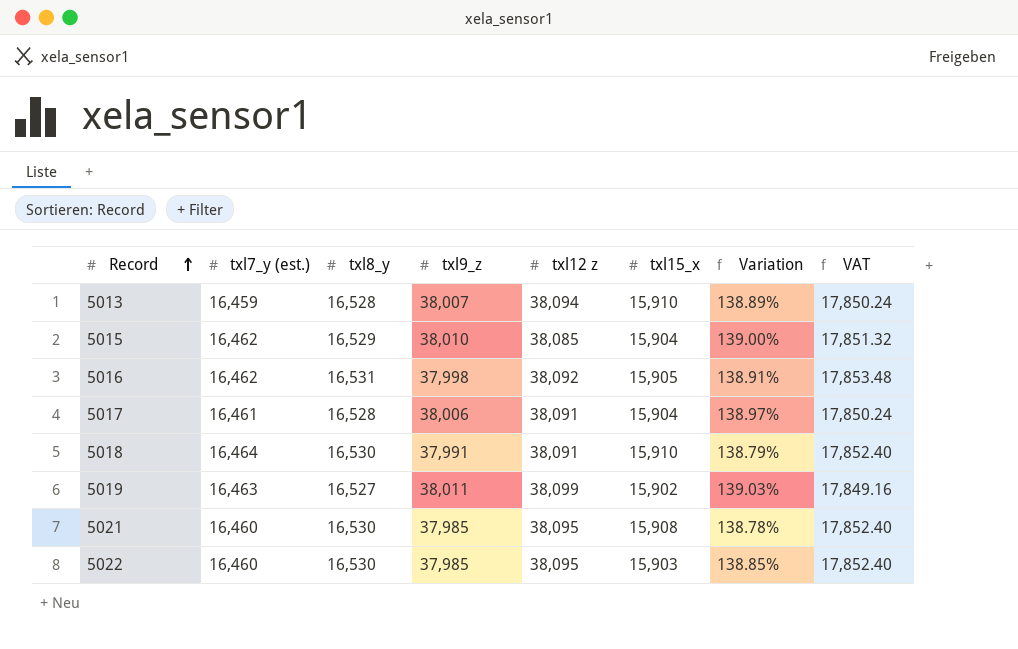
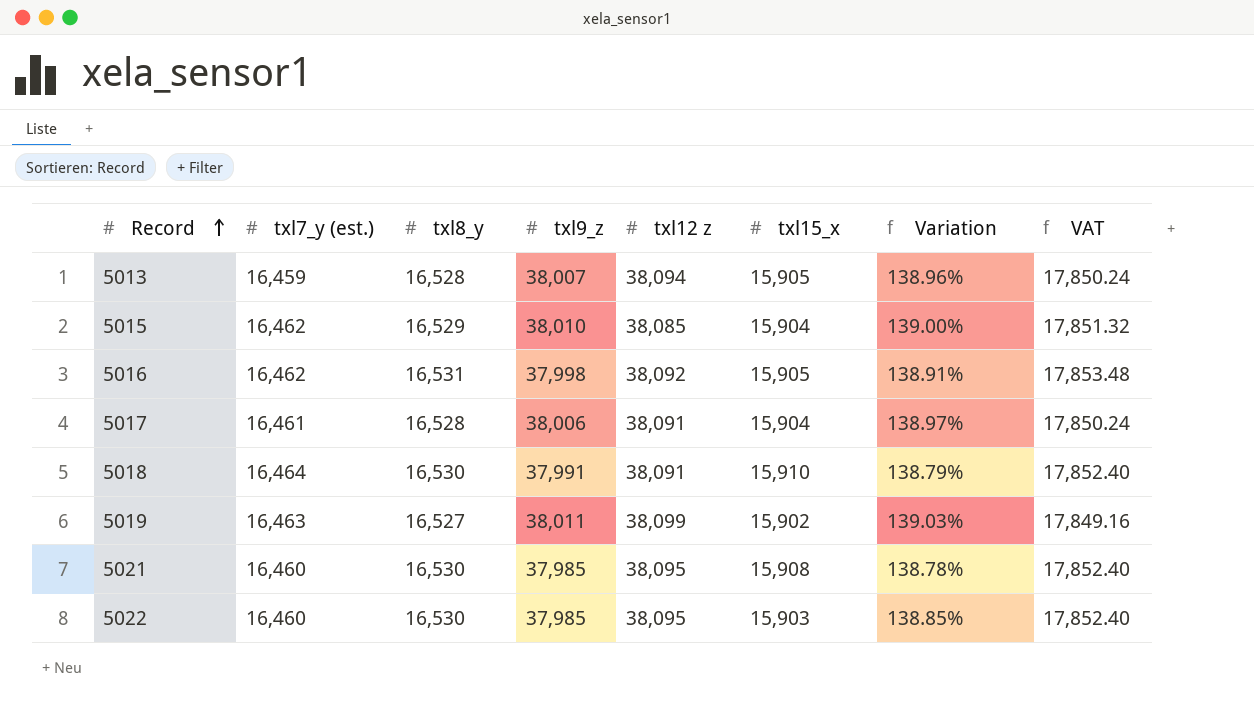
5013 | txl15_x: 15,910 -> 15,905
5013 | Variation: 138.89% -> 138.96%

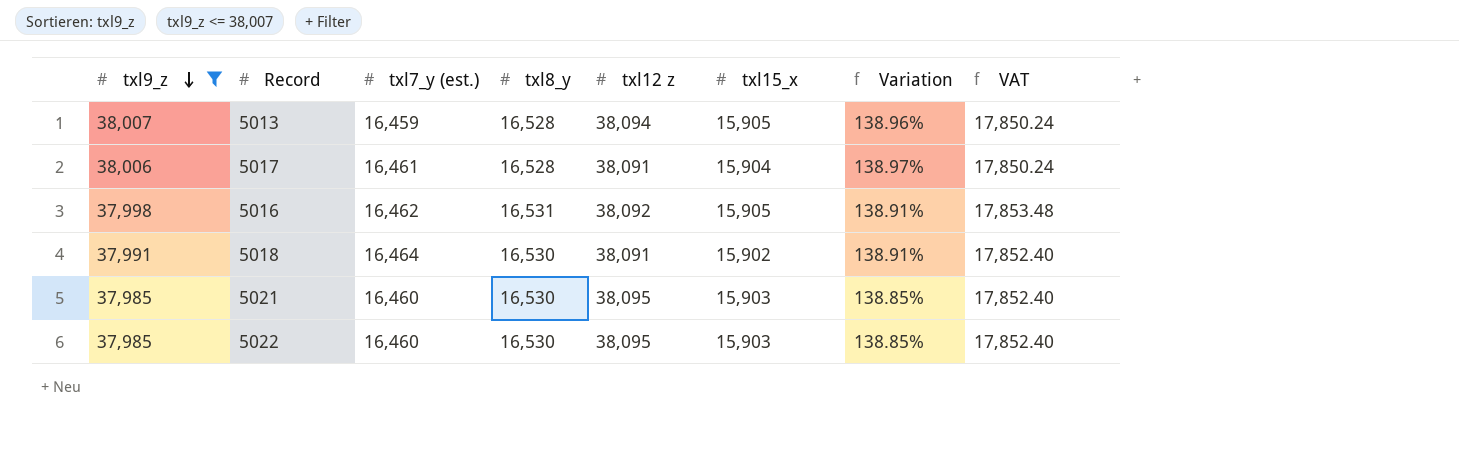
filter: none -> txl9_z <= 38,007
row order: Record ascending -> txl9_z descending
column txl9_z | position: 4 -> 1
5018 | txl15_x: 15,910 -> 15,902
5018 | Variation: 138.79% -> 138.91%
5021 | txl15_x: 15,908 -> 15,903
5021 | Variation: 138.78% -> 138.85%

